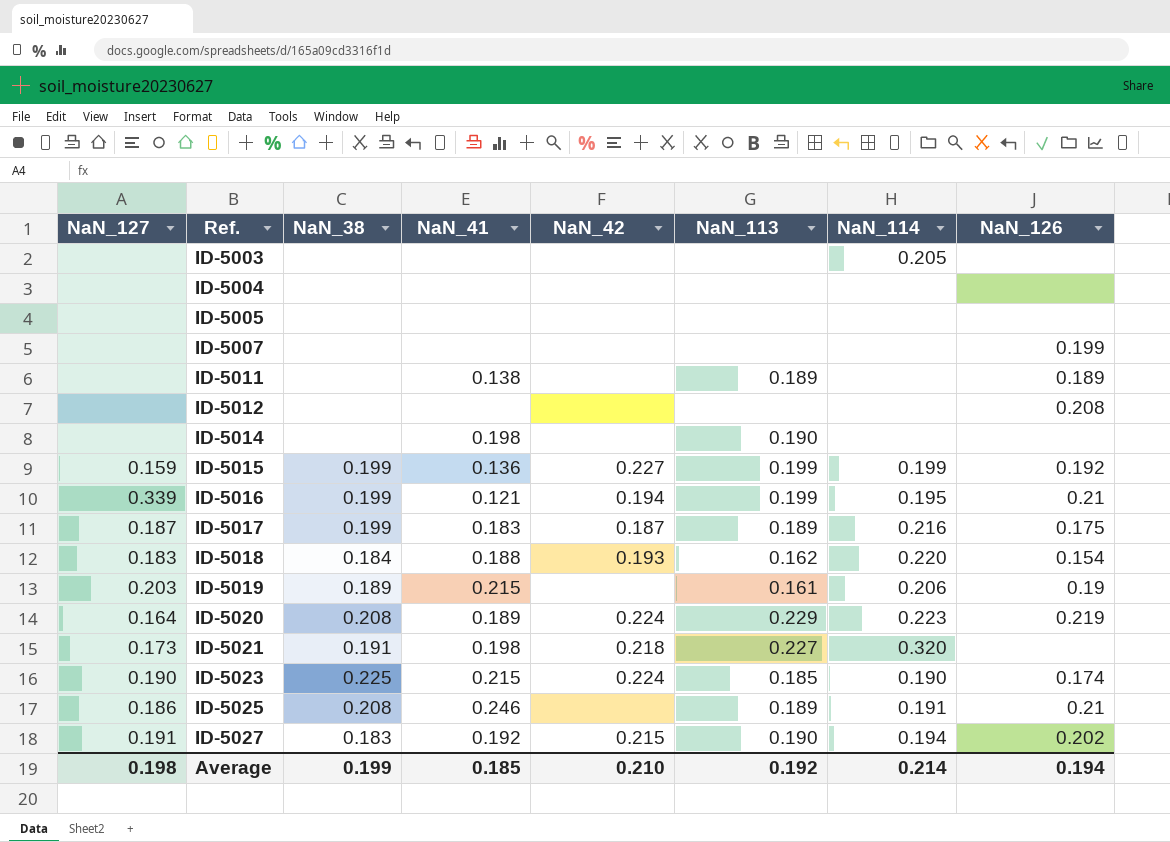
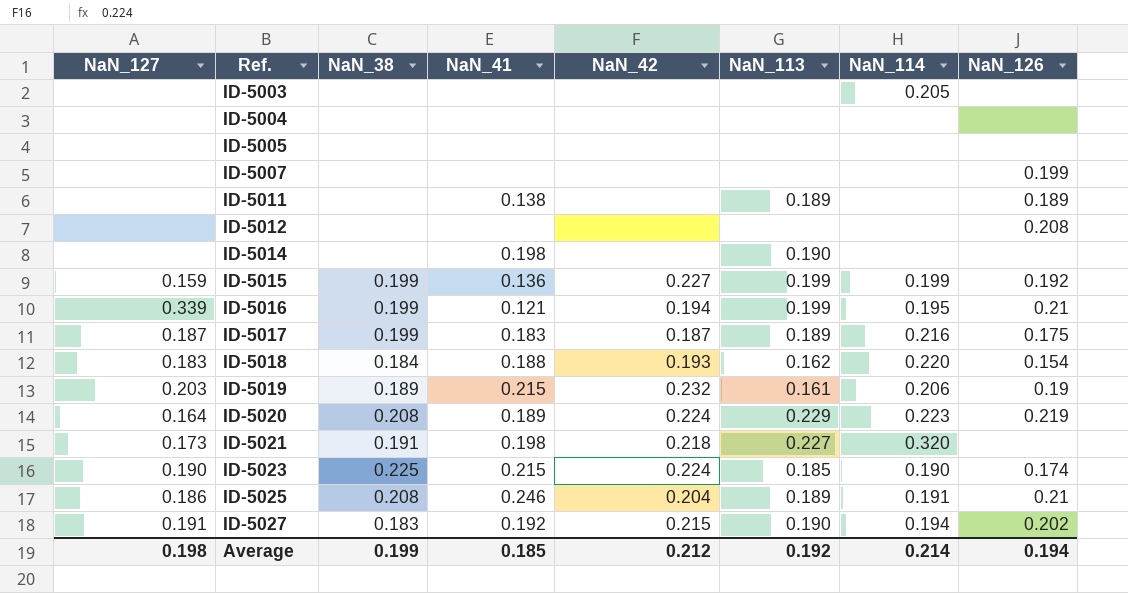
ID-5019 | NaN_42: none -> 0.232
ID-5025 | NaN_42: none -> 0.204
Average | NaN_42: 0.210 -> 0.212

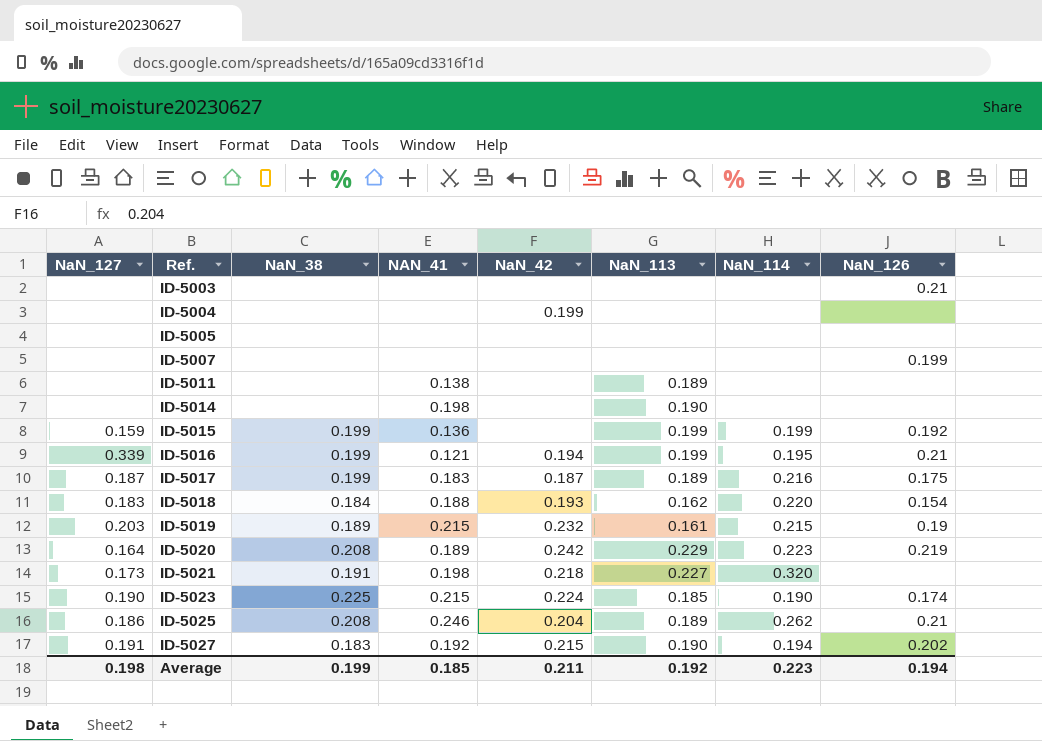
column name: NaN_41 -> NAN_41
row ID-5012: none | none | none | none | none | none | 0.208 -> none
ID-5003 | NaN_114: 0.205 -> none
ID-5003 | NaN_126: none -> 0.21
ID-5004 | NaN_42: none -> 0.199
ID-5011 | NaN_126: 0.189 -> none
ID-5015 | NaN_42: 0.227 -> none
ID-5019 | NaN_114: 0.206 -> 0.215
ID-5020 | NaN_42: 0.224 -> 0.242
ID-5025 | NaN_114: 0.191 -> 0.262
Average | NaN_42: 0.212 -> 0.211
Average | NaN_114: 0.214 -> 0.223

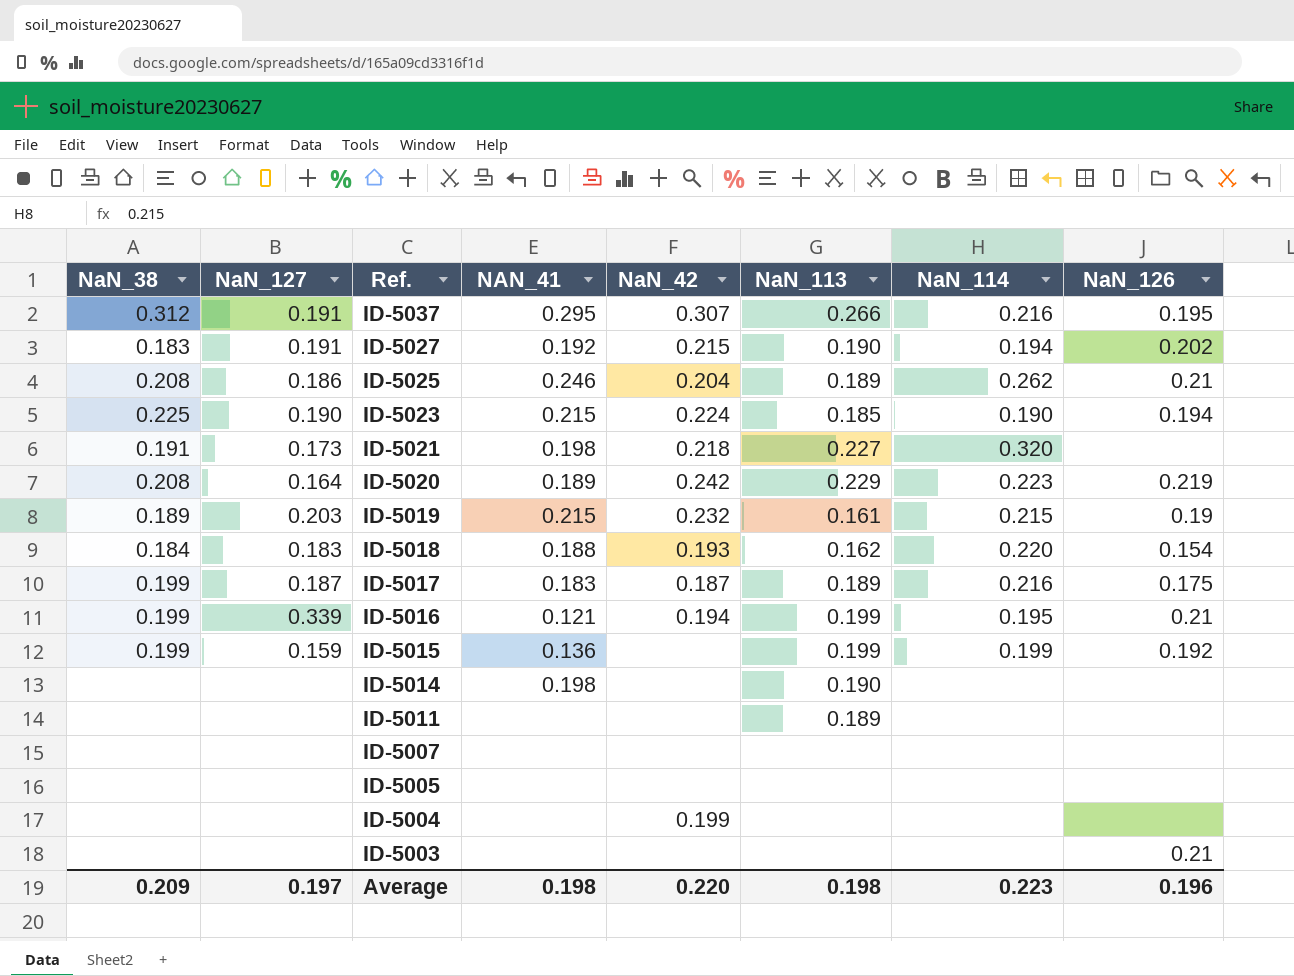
row order: Ref. ascending -> Ref. descending
column NaN_38 | position: 3 -> 1
row ID-5037: none -> 0.312 | 0.191 | 0.295 | 0.307 | 0.266 | 0.216 | 0.195
ID-5023 | NaN_126: 0.174 -> 0.194
ID-5011 | NAN_41: 0.138 -> none
ID-5007 | NaN_126: 0.199 -> none
Average | NaN_38: 0.199 -> 0.209
Average | NaN_127: 0.198 -> 0.197
Average | NAN_41: 0.185 -> 0.198
Average | NaN_42: 0.211 -> 0.220
Average | NaN_113: 0.192 -> 0.198
Average | NaN_126: 0.194 -> 0.196

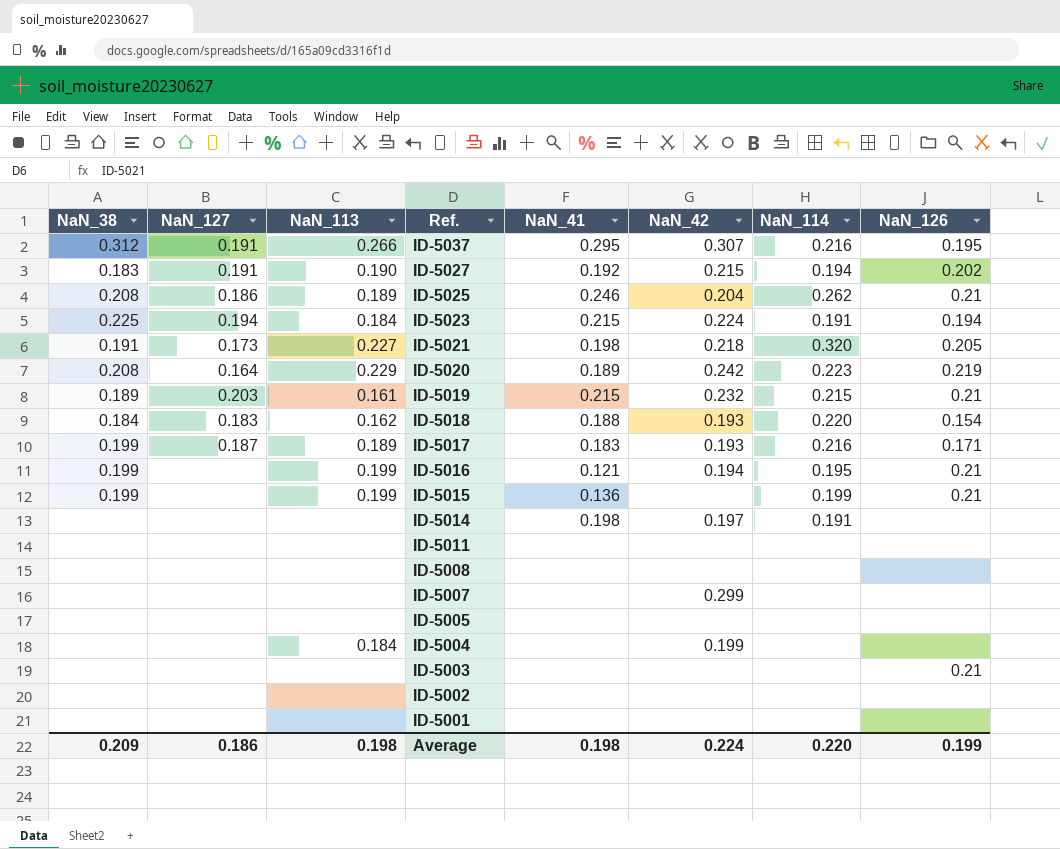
column NaN_113 | position: 6 -> 3
column name: NAN_41 -> NaN_41
ID-5023 | NaN_127: 0.190 -> 0.194
ID-5023 | NaN_113: 0.185 -> 0.184
ID-5023 | NaN_114: 0.190 -> 0.191
ID-5021 | NaN_126: none -> 0.205
ID-5019 | NaN_126: 0.19 -> 0.21
ID-5017 | NaN_42: 0.187 -> 0.193
ID-5017 | NaN_126: 0.175 -> 0.171
ID-5016 | NaN_127: 0.339 -> none
ID-5015 | NaN_127: 0.159 -> none
ID-5015 | NaN_126: 0.192 -> 0.21
ID-5014 | NaN_113: 0.190 -> none
ID-5014 | NaN_42: none -> 0.197
ID-5014 | NaN_114: none -> 0.191
ID-5011 | NaN_113: 0.189 -> none
row ID-5008: none -> none | none | none | none | none | none | none
ID-5007 | NaN_42: none -> 0.299
ID-5004 | NaN_113: none -> 0.184
row ID-5002: none -> none | none | none | none | none | none | none
row ID-5001: none -> none | none | none | none | none | none | none
Average | NaN_127: 0.197 -> 0.186
Average | NaN_42: 0.220 -> 0.224
Average | NaN_114: 0.223 -> 0.220
Average | NaN_126: 0.196 -> 0.199

